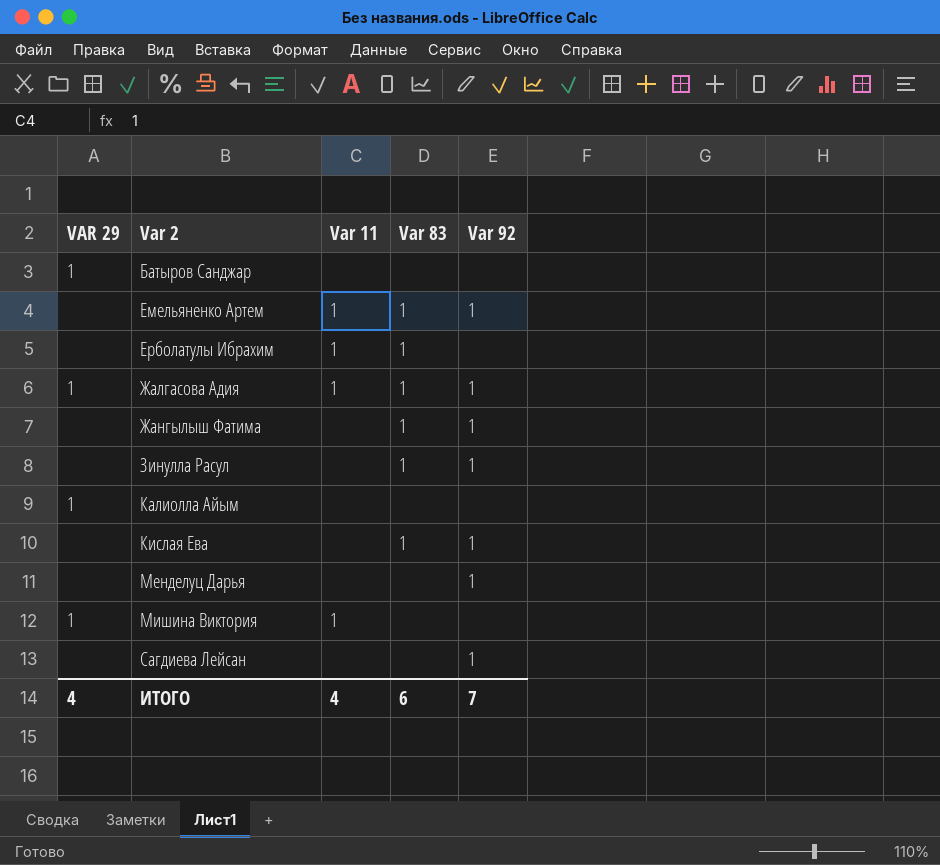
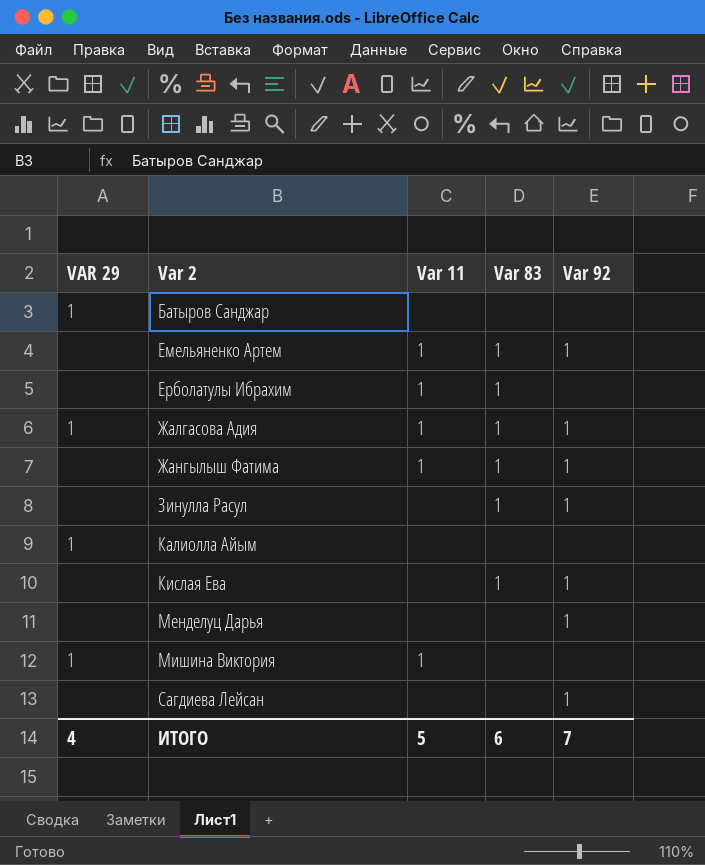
Жангылыш Фатима | Var 11: none -> 1
ИТОГО | Var 11: 4 -> 5

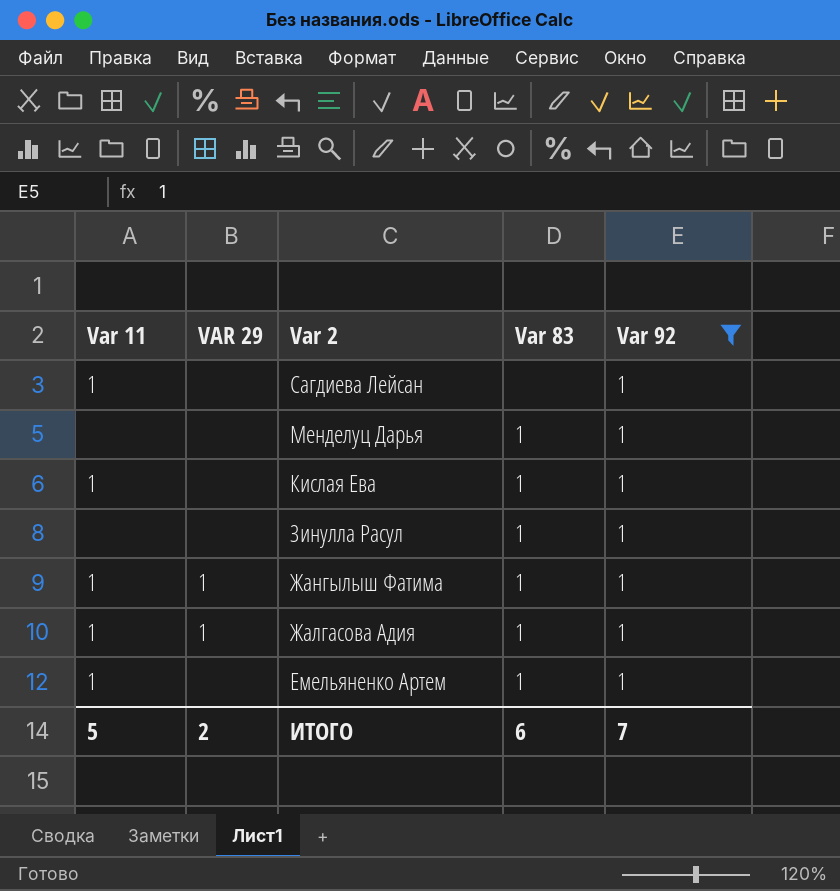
filter: none -> Var 92 = 1
row order: Var 2 ascending -> Var 2 descending
column Var 11 | position: 3 -> 1
Сагдиева Лейсан | Var 11: none -> 1
Менделуц Дарья | Var 83: none -> 1
Кислая Ева | Var 11: none -> 1
Жангылыш Фатима | VAR 29: none -> 1
ИТОГО | VAR 29: 4 -> 2

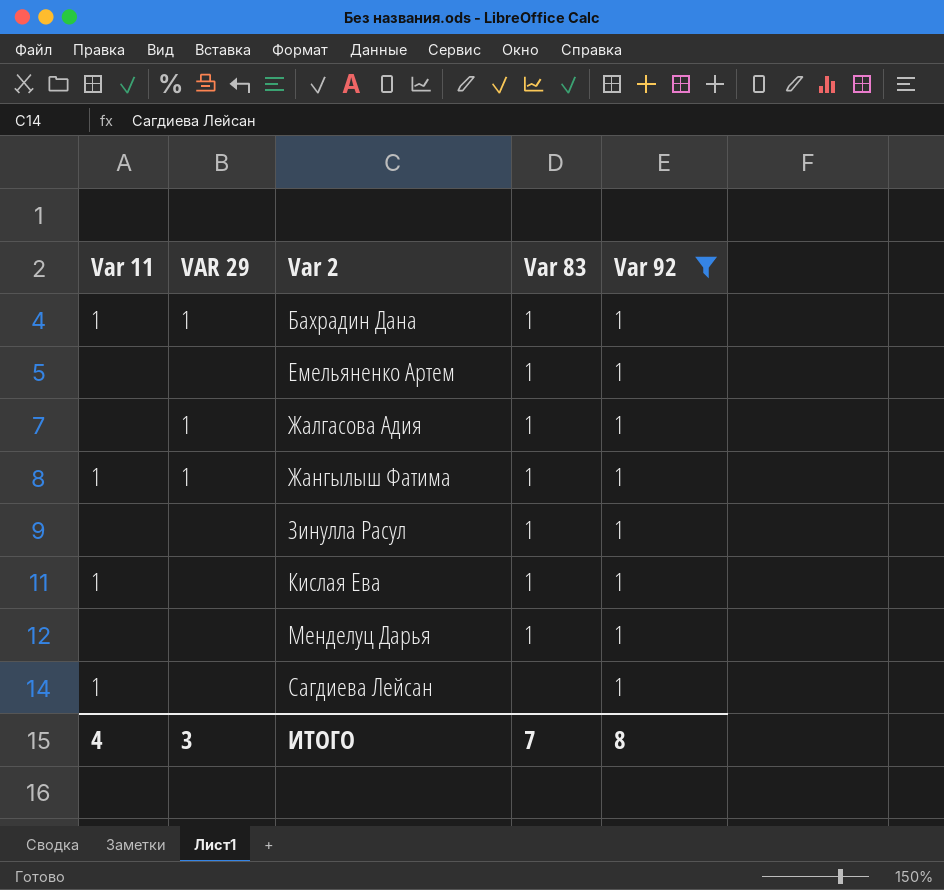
row order: Var 2 descending -> Var 2 ascending
row Бахрадин Дана: none -> 1 | 1 | 1 | 1
Емельяненко Артем | Var 11: 1 -> none
Жалгасова Адия | Var 11: 1 -> none
ИТОГО | Var 11: 5 -> 4
ИТОГО | VAR 29: 2 -> 3
ИТОГО | Var 83: 6 -> 7
ИТОГО | Var 92: 7 -> 8

